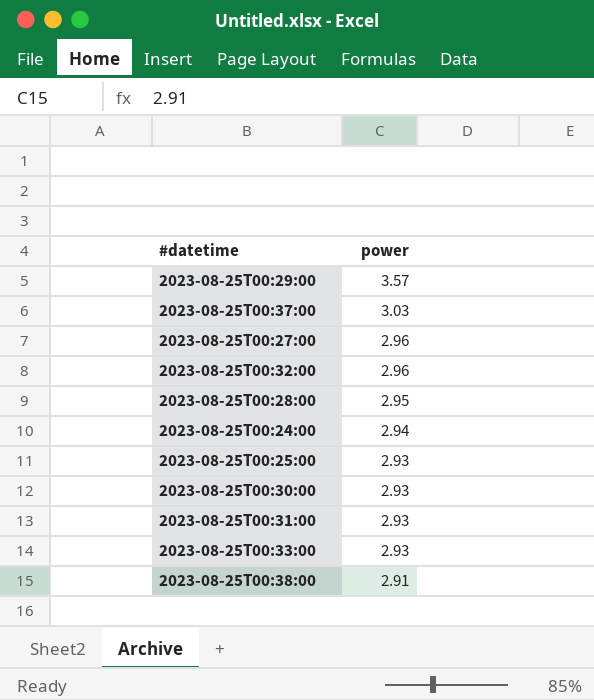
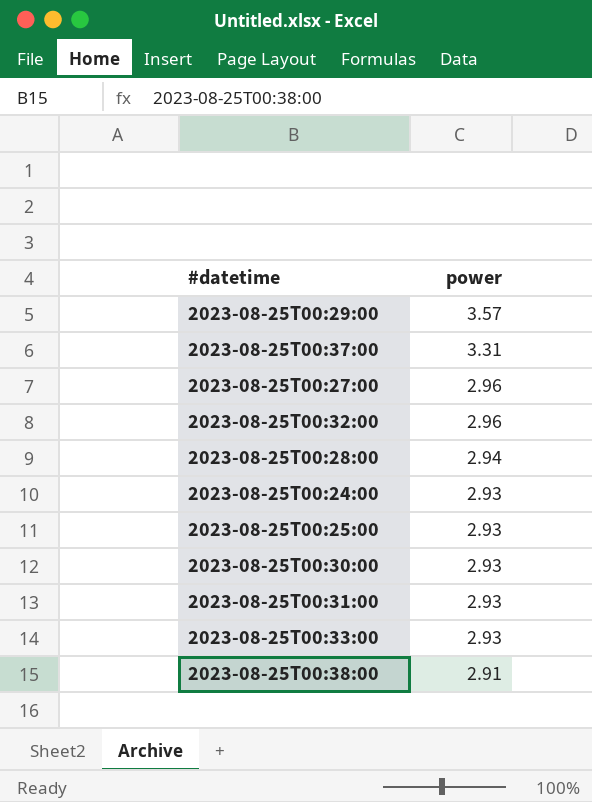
2023-08-25T00:37:00 | power: 3.03 -> 3.31
2023-08-25T00:28:00 | power: 2.95 -> 2.94
2023-08-25T00:24:00 | power: 2.94 -> 2.93

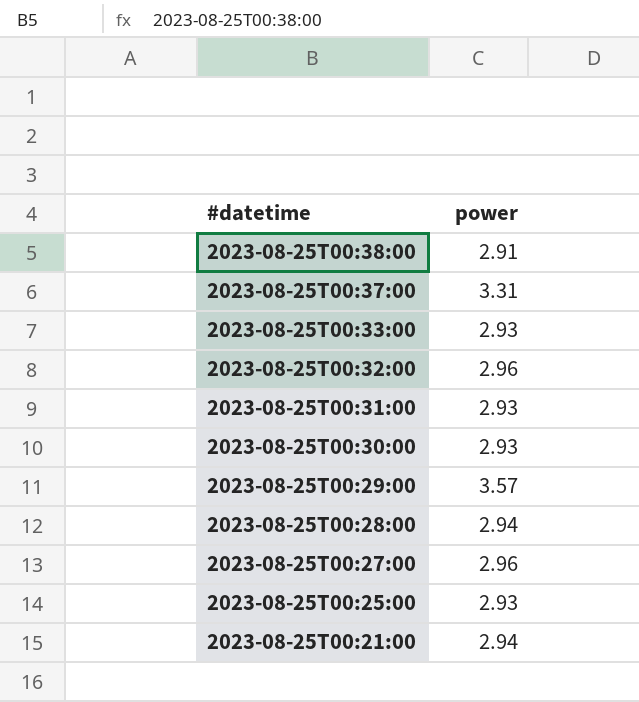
row order: power descending -> #datetime descending
row 2023-08-25T00:24:00: 2.93 -> none
row 2023-08-25T00:21:00: none -> 2.94

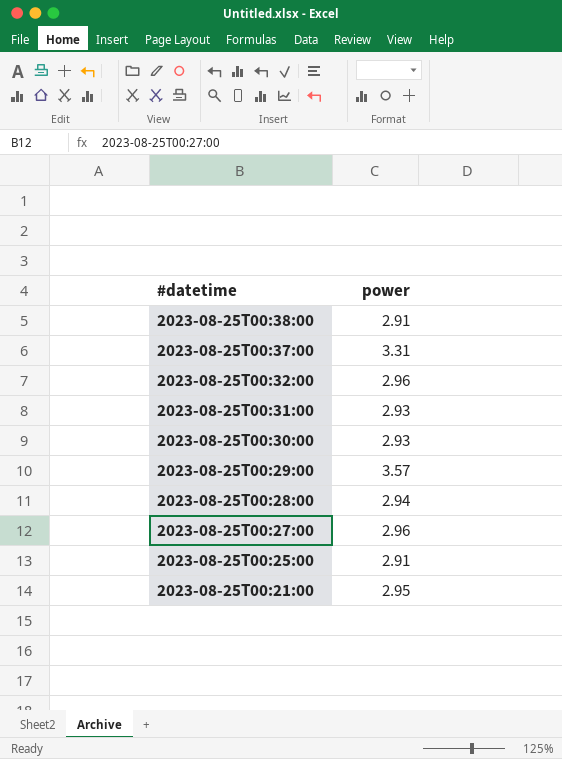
row 2023-08-25T00:33:00: 2.93 -> none
2023-08-25T00:25:00 | power: 2.93 -> 2.91
2023-08-25T00:21:00 | power: 2.94 -> 2.95

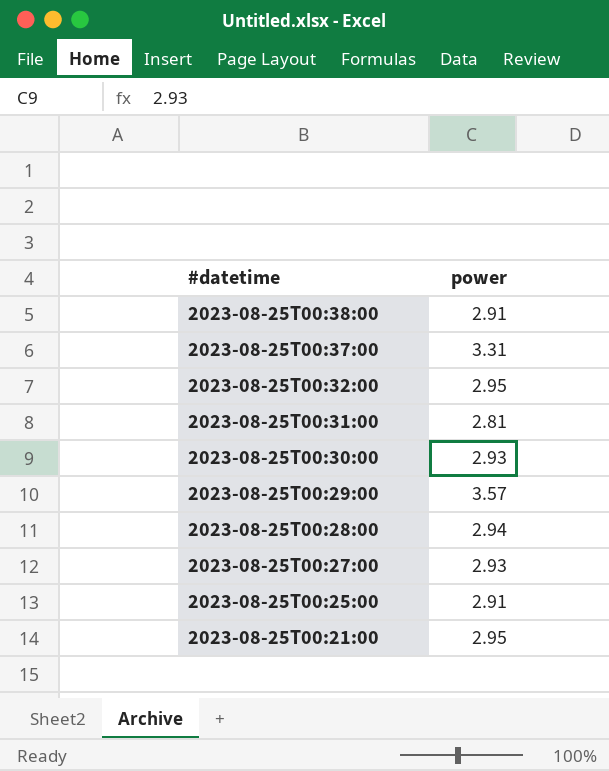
2023-08-25T00:32:00 | power: 2.96 -> 2.95
2023-08-25T00:31:00 | power: 2.93 -> 2.81
2023-08-25T00:27:00 | power: 2.96 -> 2.93

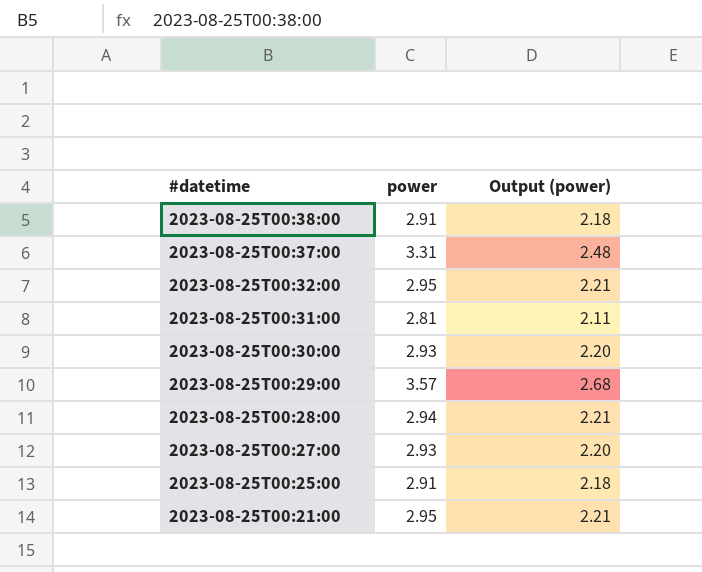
column Output (power) | formula: none -> [power] * 0.75

